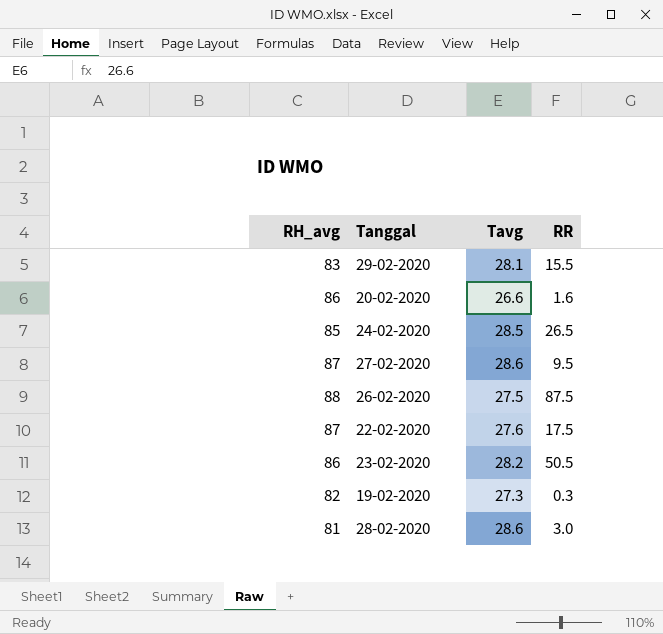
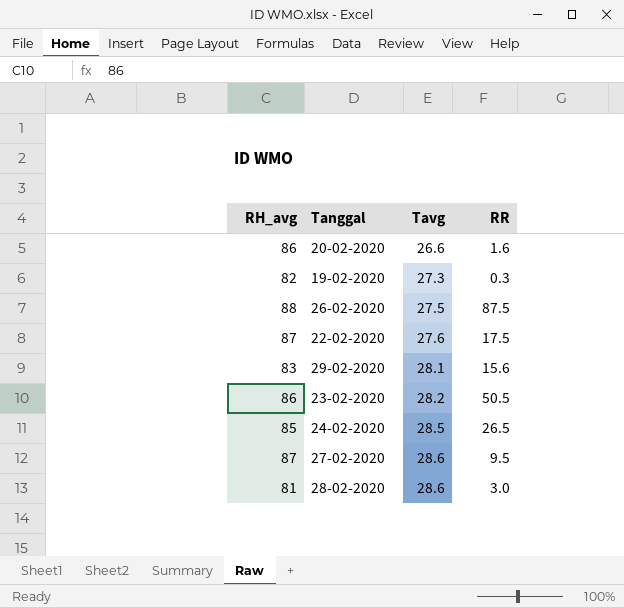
row order: none -> Tavg ascending
29-02-2020 | RR: 15.5 -> 15.6

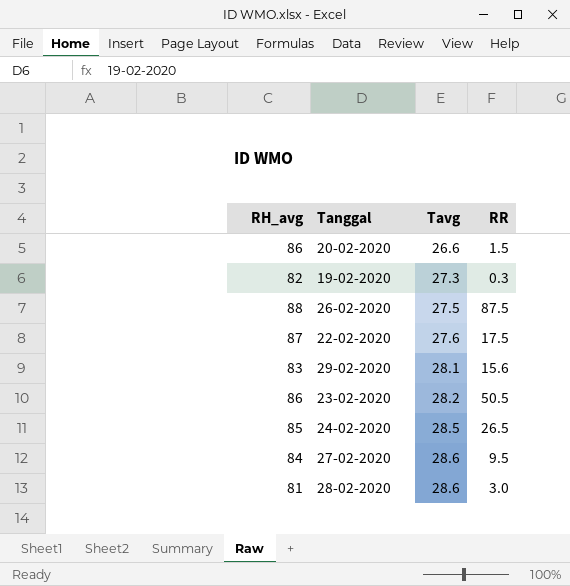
20-02-2020 | RR: 1.6 -> 1.5
27-02-2020 | RH_avg: 87 -> 84

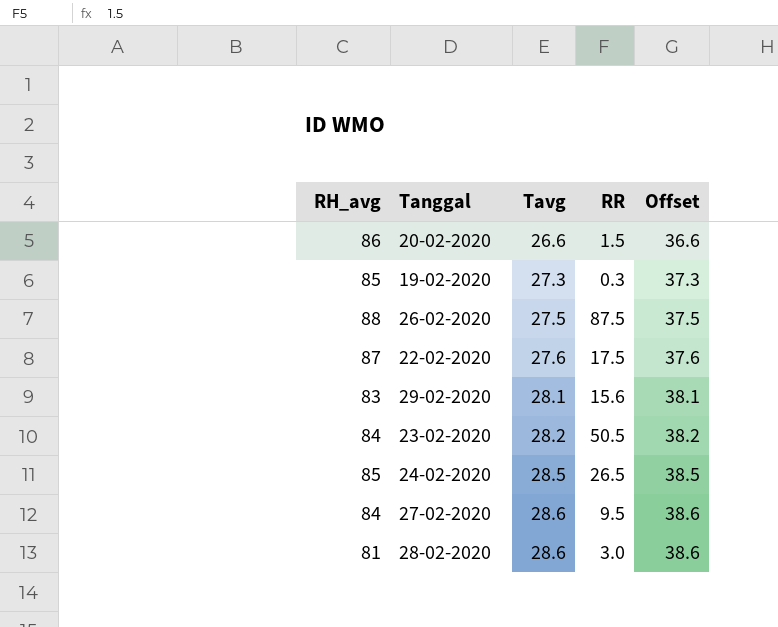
column Offset | formula: none -> [Tavg] + 10
19-02-2020 | RH_avg: 82 -> 85
23-02-2020 | RH_avg: 86 -> 84

